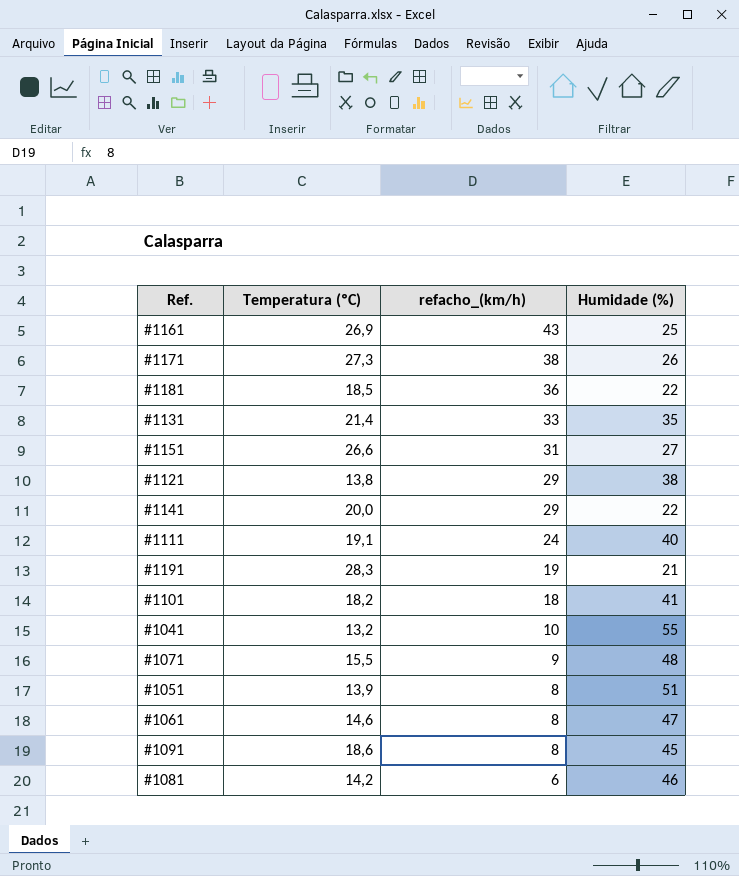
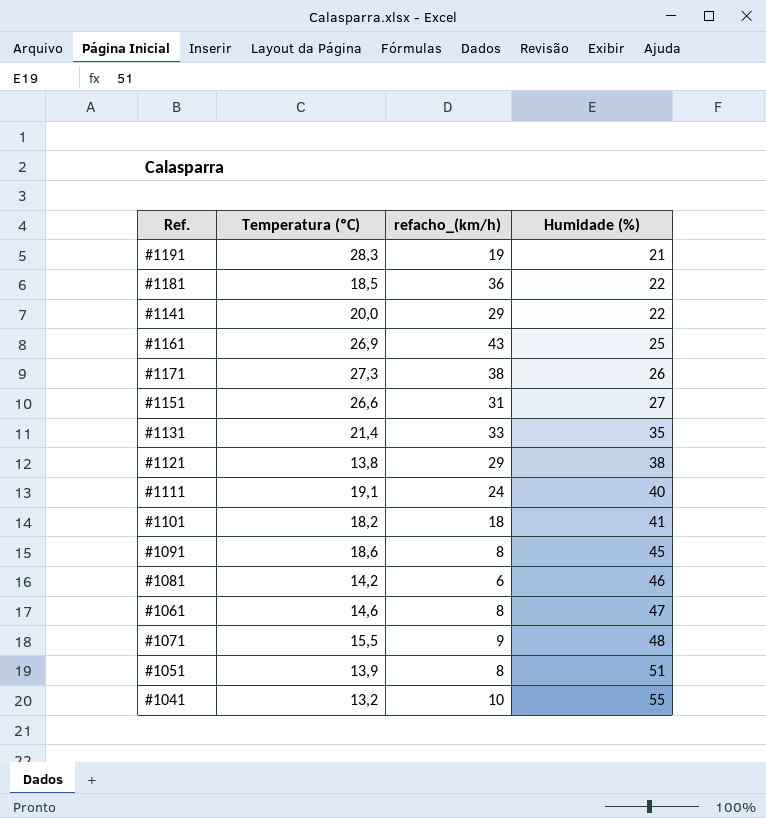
row order: refacho_(km/h) descending -> Humidade (%) ascending

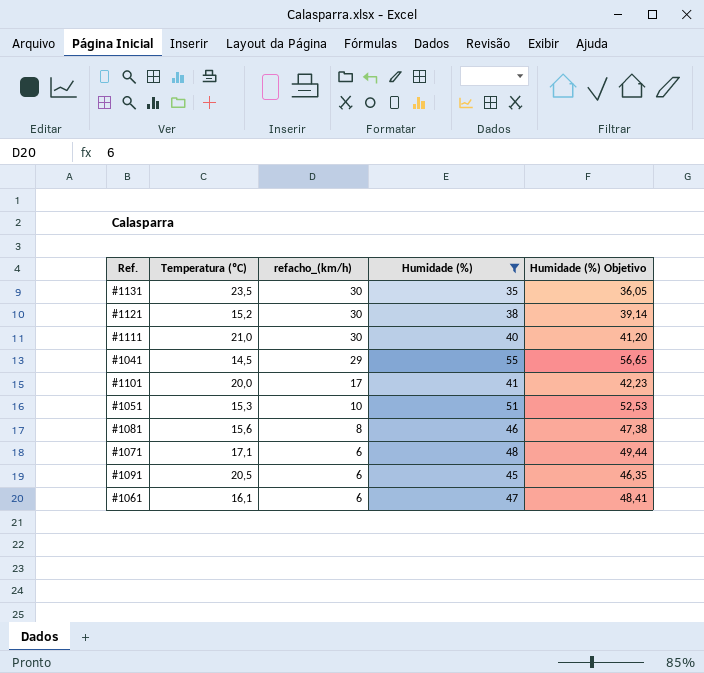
filter: none -> Humidade (%) >= 35
row order: Humidade (%) ascending -> refacho_(km/h) descending
column Humidade (%) Objetivo | formula: none -> [Humidade (%)] * 1,03
#1131 | Temperatura (ºC): 21,4 -> 23,5
#1131 | refacho_(km/h): 33 -> 30
#1121 | Temperatura (ºC): 13,8 -> 15,2
#1121 | refacho_(km/h): 29 -> 30
#1111 | Temperatura (ºC): 19,1 -> 21,0
#1111 | refacho_(km/h): 24 -> 30
#1041 | Temperatura (ºC): 13,2 -> 14,5
#1041 | refacho_(km/h): 10 -> 29
#1101 | Temperatura (ºC): 18,2 -> 20,0
#1101 | refacho_(km/h): 18 -> 17
#1051 | Temperatura (ºC): 13,9 -> 15,3
#1051 | refacho_(km/h): 8 -> 10
#1081 | Temperatura (ºC): 14,2 -> 15,6
#1081 | refacho_(km/h): 6 -> 8
#1071 | Temperatura (ºC): 15,5 -> 17,1
#1071 | refacho_(km/h): 9 -> 6
#1091 | Temperatura (ºC): 18,6 -> 20,5
#1091 | refacho_(km/h): 8 -> 6
#1061 | Temperatura (ºC): 14,6 -> 16,1
#1061 | refacho_(km/h): 8 -> 6

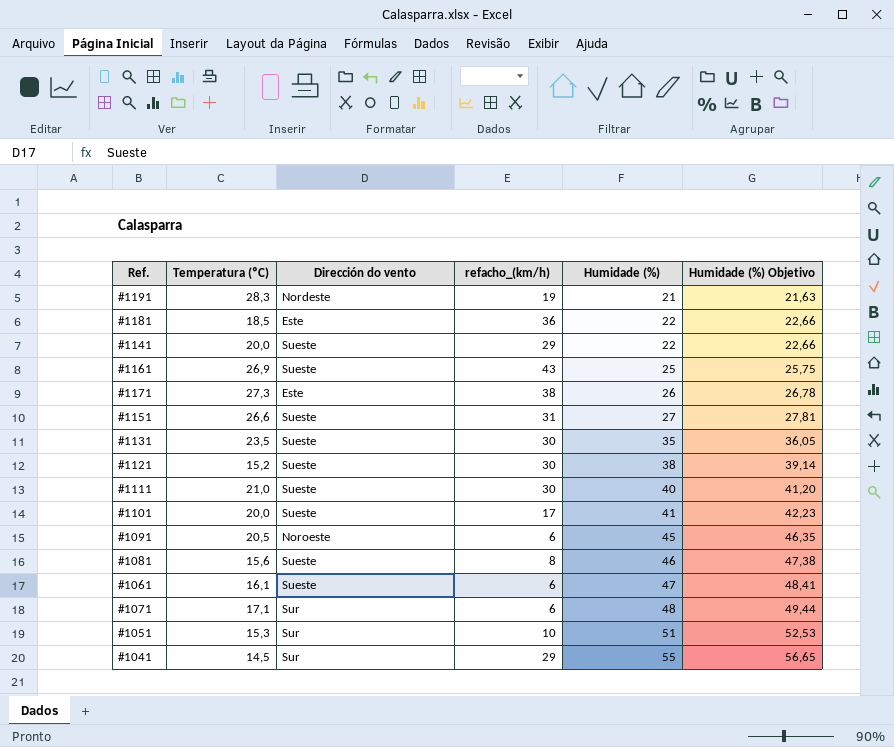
filter: Humidade (%) >= 35 -> none
row order: refacho_(km/h) descending -> Humidade (%) ascending
column Dirección do vento | position: none -> 3

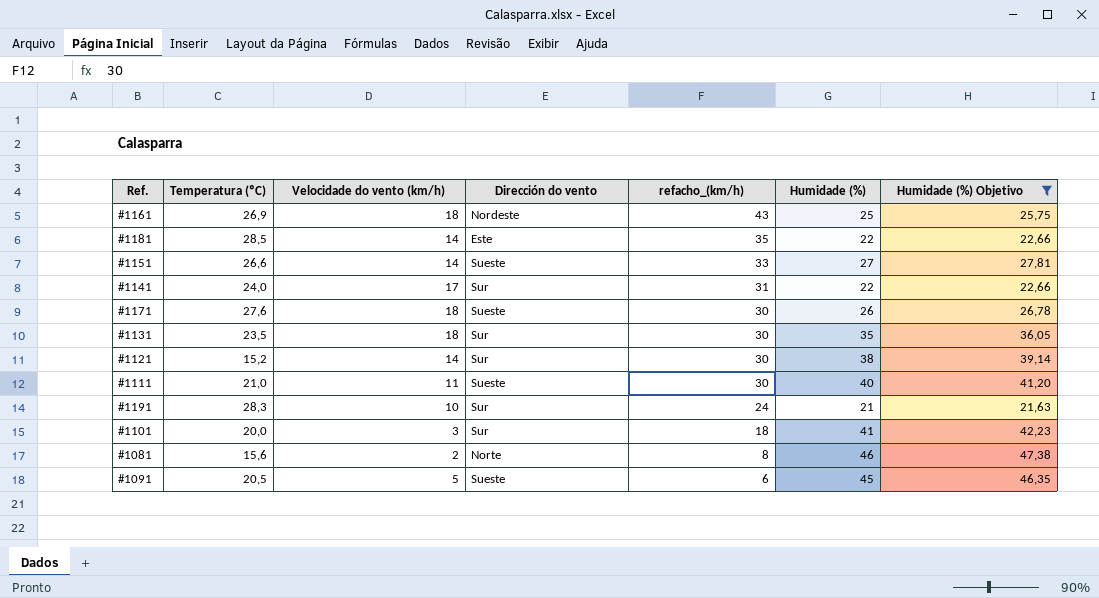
filter: none -> Humidade (%) Objetivo <= 47,38
row order: Humidade (%) ascending -> refacho_(km/h) descending
column Velocidade do vento (km/h) | position: none -> 3
#1161 | Dirección do vento: Sueste -> Nordeste
#1181 | Temperatura (ºC): 18,5 -> 28,5
#1181 | refacho_(km/h): 36 -> 35
#1151 | refacho_(km/h): 31 -> 33
#1141 | Temperatura (ºC): 20,0 -> 24,0
#1141 | Dirección do vento: Sueste -> Sur
#1141 | refacho_(km/h): 29 -> 31
#1171 | Temperatura (ºC): 27,3 -> 27,6
#1171 | Dirección do vento: Este -> Sueste
#1171 | refacho_(km/h): 38 -> 30
#1131 | Dirección do vento: Sueste -> Sur
#1121 | Dirección do vento: Sueste -> Sur
#1191 | Dirección do vento: Nordeste -> Sur
#1191 | refacho_(km/h): 19 -> 24
#1101 | Dirección do vento: Sueste -> Sur
#1101 | refacho_(km/h): 17 -> 18
#1081 | Dirección do vento: Sueste -> Norte
#1091 | Dirección do vento: Noroeste -> Sueste

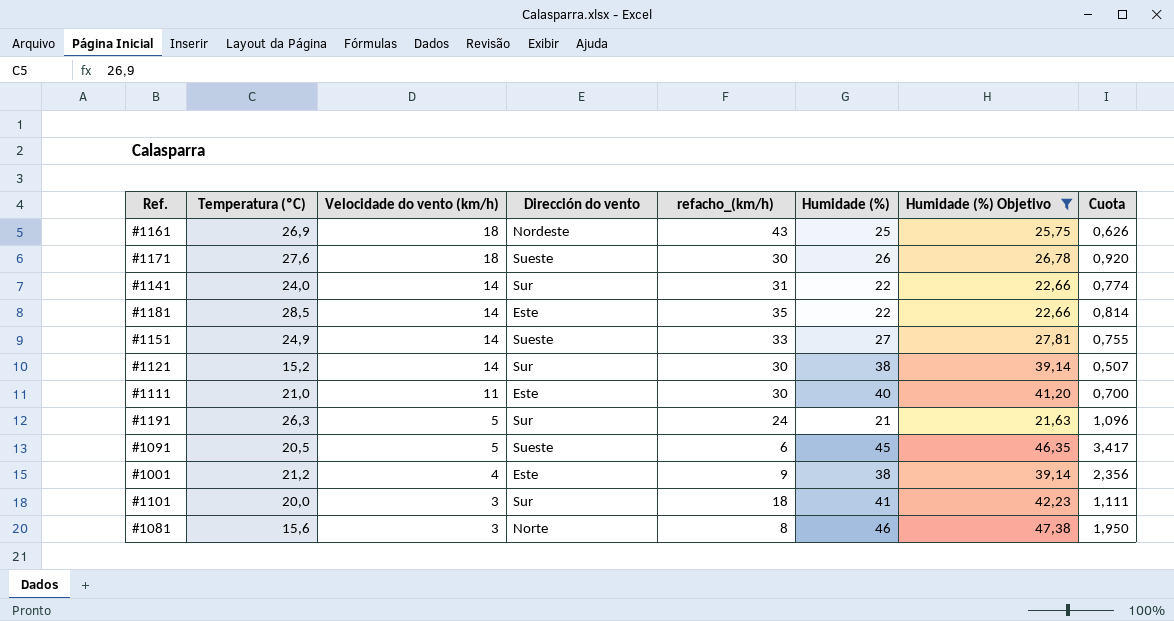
row order: refacho_(km/h) descending -> Velocidade do vento (km/h) descending
column Cuota | formula: none -> [Temperatura (ºC)] / [refacho_(km/h)]
row #1131: 23,5 | 18 | Sur | 30 | 35 | 36,05 -> none
#1141 | Velocidade do vento (km/h): 17 -> 14
#1151 | Temperatura (ºC): 26,6 -> 24,9
#1111 | Dirección do vento: Sueste -> Este
#1191 | Temperatura (ºC): 28,3 -> 26,3
#1191 | Velocidade do vento (km/h): 10 -> 5
row #1001: none -> 21,2 | 4 | Este | 9 | 38 | 39,14 | 2,356
#1081 | Velocidade do vento (km/h): 2 -> 3

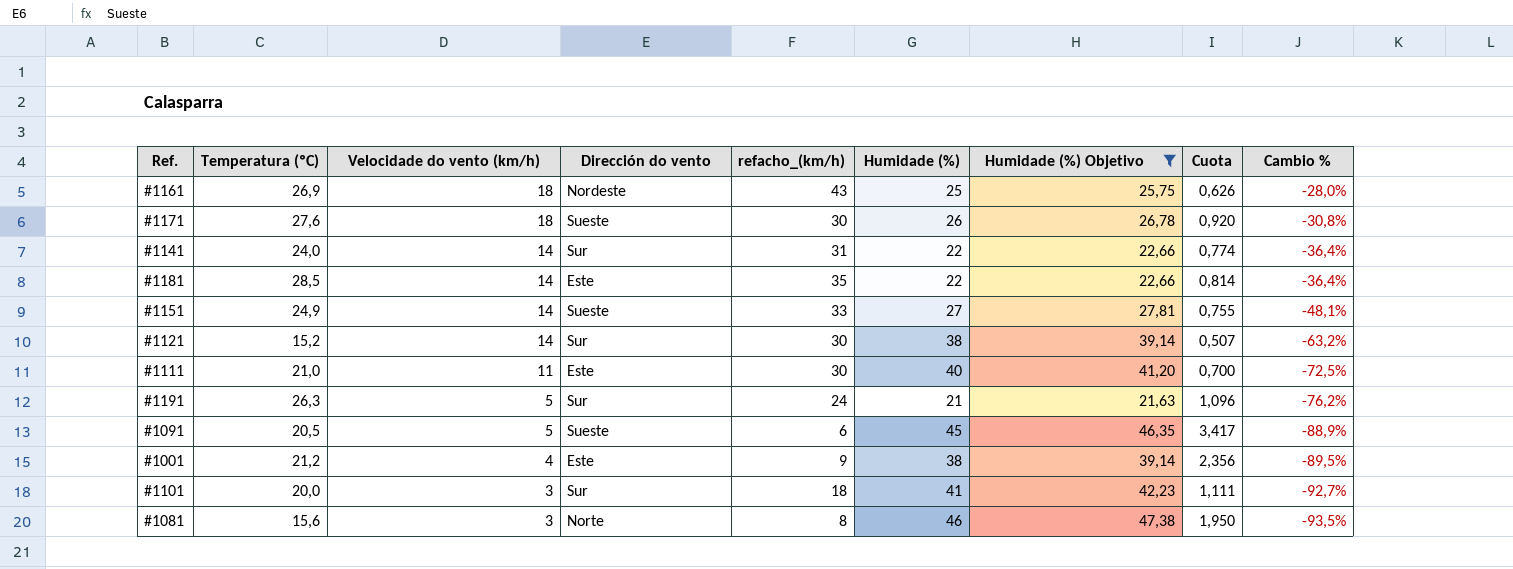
column Cambio % | formula: none -> ([Velocidade do vento (km/h)] - [Humidade (%)]) / [Humidade (%)]

